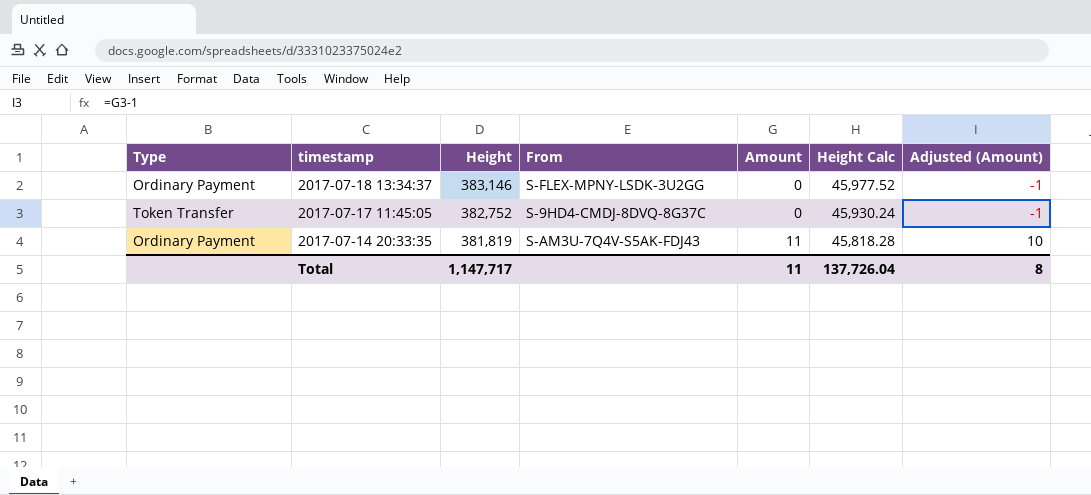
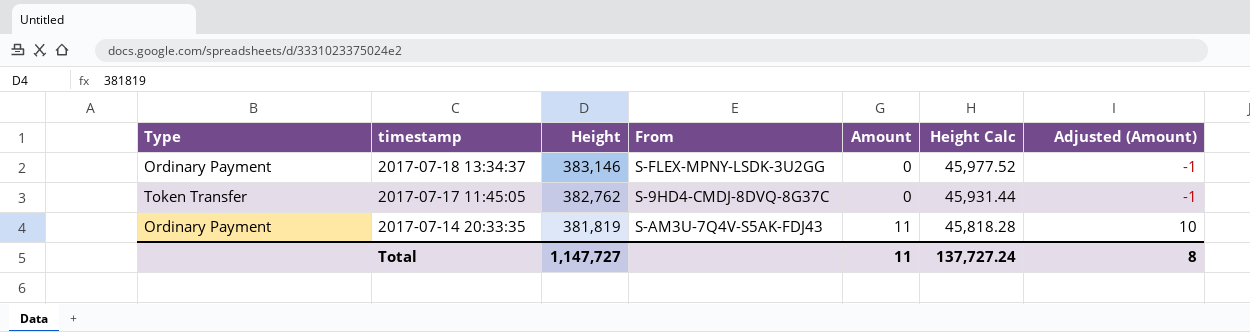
2017-07-17 11:45:05 | Height: 382,752 -> 382,762
2017-07-17 11:45:05 | Height Calc: 45,930.24 -> 45,931.44
Total | Height: 1,147,717 -> 1,147,727
Total | Height Calc: 137,726.04 -> 137,727.24

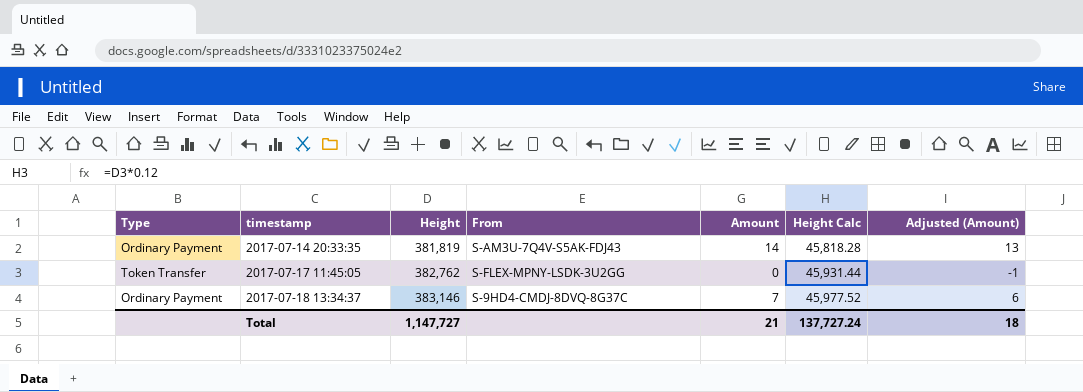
row order: timestamp descending -> timestamp ascending
2017-07-14 20:33:35 | Amount: 11 -> 14
2017-07-14 20:33:35 | Adjusted (Amount): 10 -> 13
2017-07-17 11:45:05 | From: S-9HD4-CMDJ-8DVQ-8G37C -> S-FLEX-MPNY-LSDK-3U2GG
2017-07-18 13:34:37 | From: S-FLEX-MPNY-LSDK-3U2GG -> S-9HD4-CMDJ-8DVQ-8G37C
2017-07-18 13:34:37 | Amount: 0 -> 7
2017-07-18 13:34:37 | Adjusted (Amount): -1 -> 6
Total | Amount: 11 -> 21
Total | Adjusted (Amount): 8 -> 18

